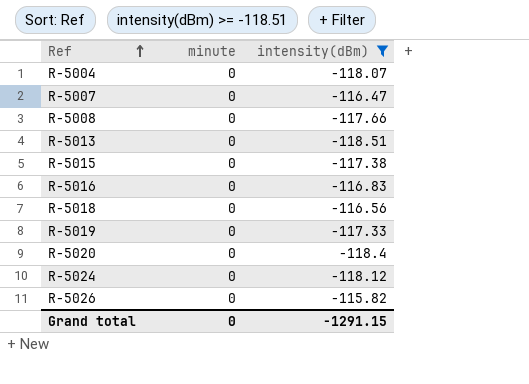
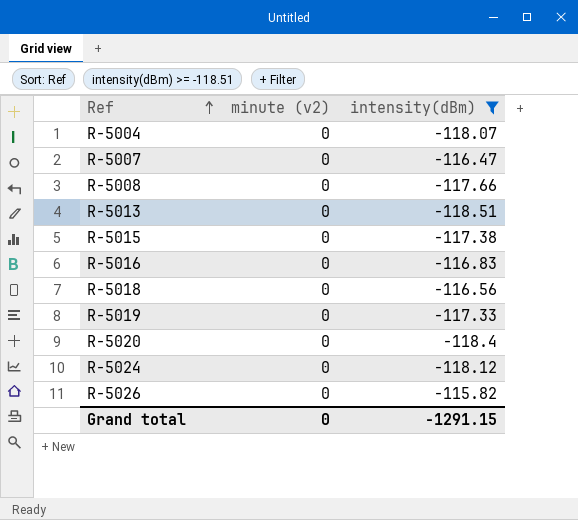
column name: minute -> minute (v2)

